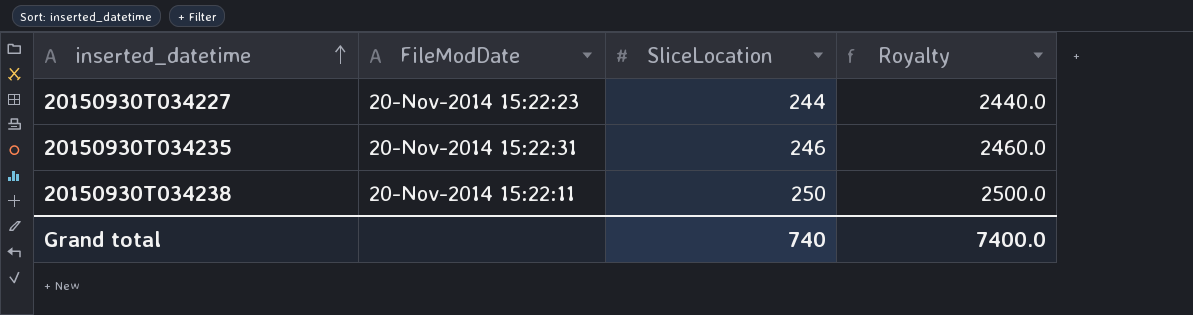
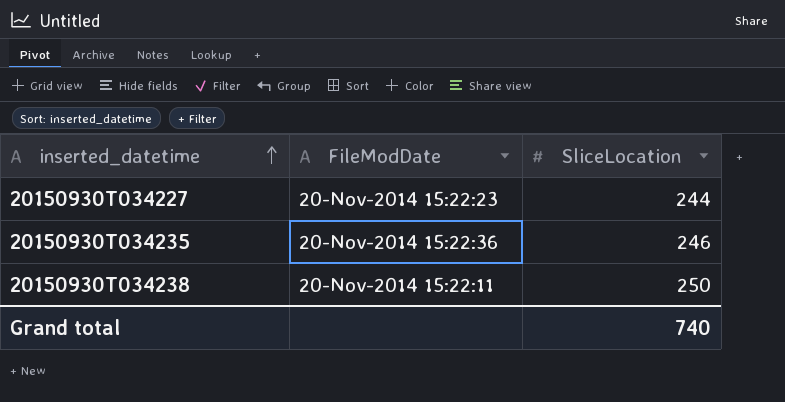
column Royalty | formula: [SliceLocation] * 10 -> none
20150930T034235 | FileModDate: 20-Nov-2014 15:22:31 -> 20-Nov-2014 15:22:36

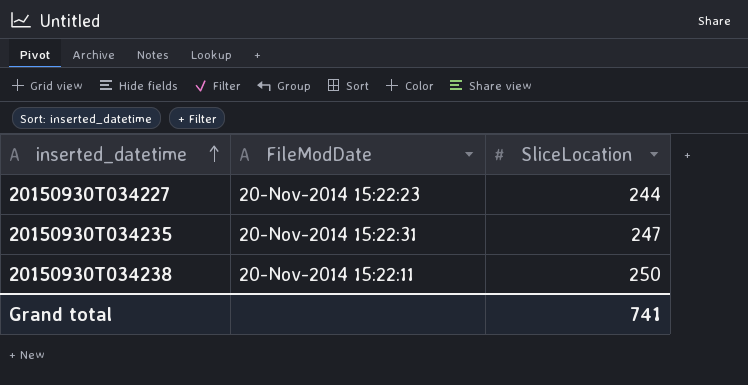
20150930T034235 | FileModDate: 20-Nov-2014 15:22:36 -> 20-Nov-2014 15:22:31
20150930T034235 | SliceLocation: 246 -> 247
Grand total | SliceLocation: 740 -> 741

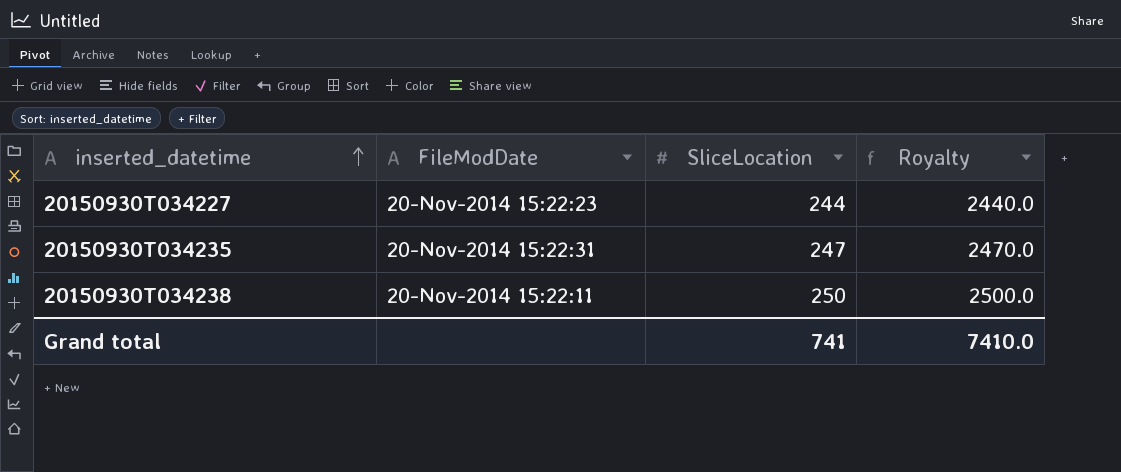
column Royalty | formula: none -> [SliceLocation] * 10

